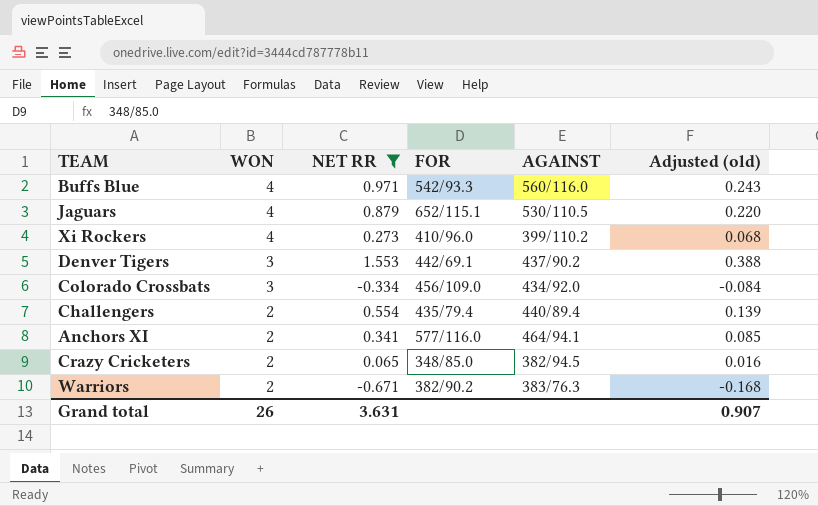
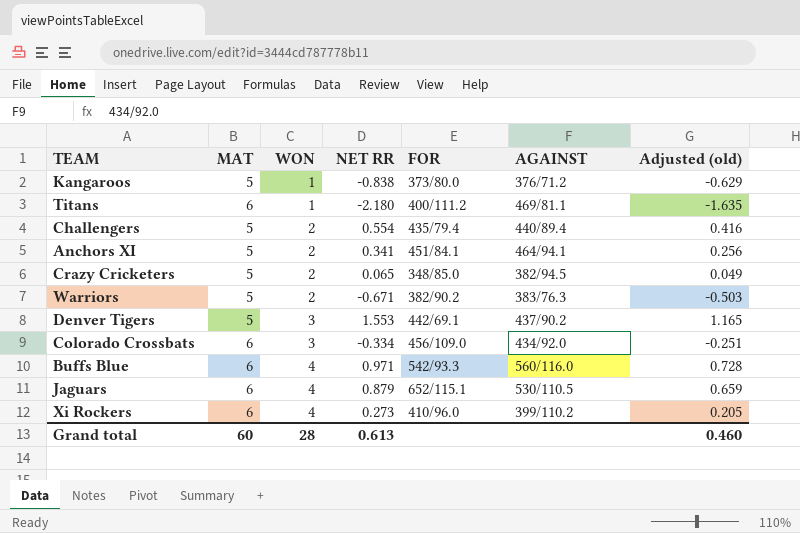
filter: NET RR >= -0.671 -> none
row order: WON descending -> WON ascending
column MAT | position: none -> 2
column Adjusted (old) | formula: [NET RR] * 0.25 -> [NET RR] * 0.75
Anchors XI | FOR: 577/116.0 -> 451/84.1
Grand total | WON: 26 -> 28
Grand total | NET RR: 3.631 -> 0.613
Grand total | Adjusted (old): 0.907 -> 0.460

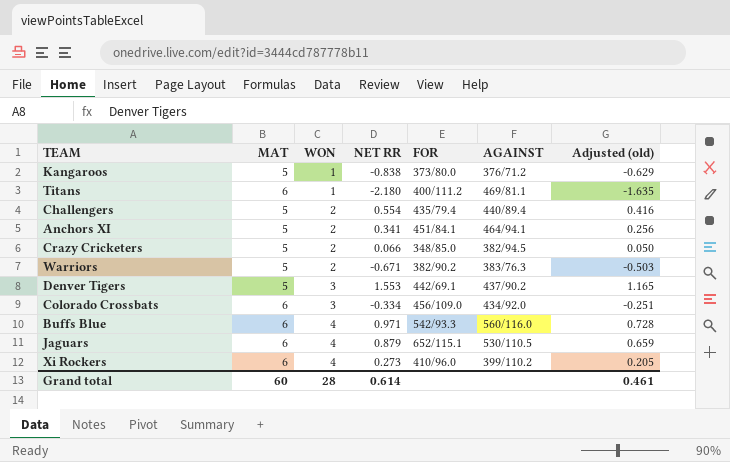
Crazy Cricketers | NET RR: 0.065 -> 0.066
Crazy Cricketers | Adjusted (old): 0.049 -> 0.050
Grand total | NET RR: 0.613 -> 0.614
Grand total | Adjusted (old): 0.460 -> 0.461

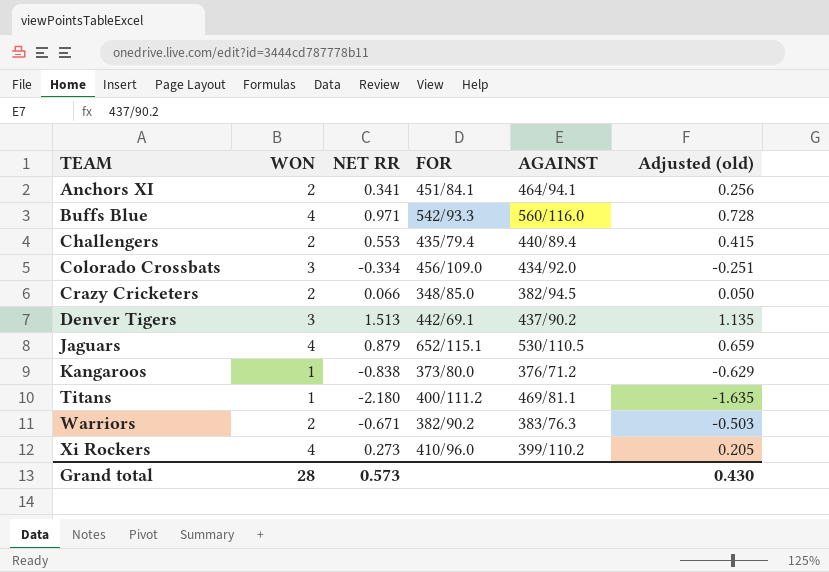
row order: WON ascending -> TEAM ascending
column MAT | position: 2 -> none
Challengers | NET RR: 0.554 -> 0.553
Challengers | Adjusted (old): 0.416 -> 0.415
Denver Tigers | NET RR: 1.553 -> 1.513
Denver Tigers | Adjusted (old): 1.165 -> 1.135
Grand total | NET RR: 0.614 -> 0.573
Grand total | Adjusted (old): 0.461 -> 0.430

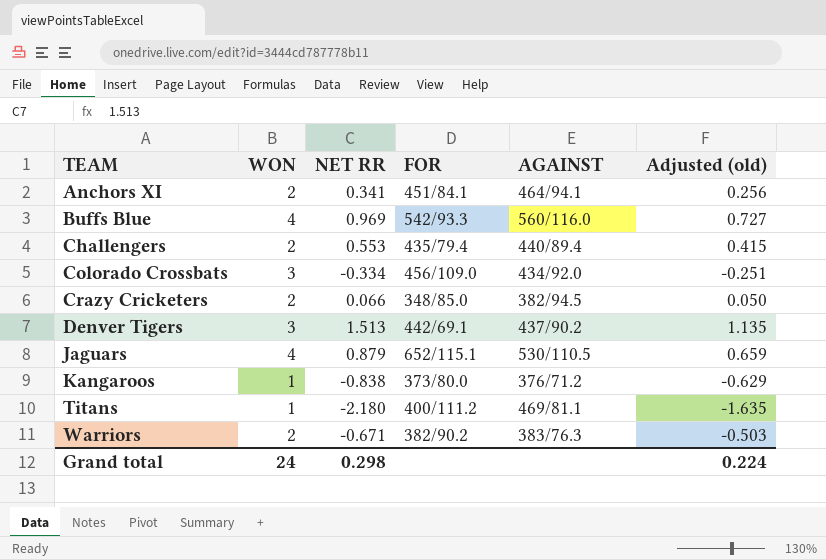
row Xi Rockers: 4 | 0.273 | 410/96.0 | 399/110.2 | 0.205 -> none
Buffs Blue | NET RR: 0.971 -> 0.969
Buffs Blue | Adjusted (old): 0.728 -> 0.727
Grand total | WON: 28 -> 24
Grand total | NET RR: 0.573 -> 0.298
Grand total | Adjusted (old): 0.430 -> 0.224

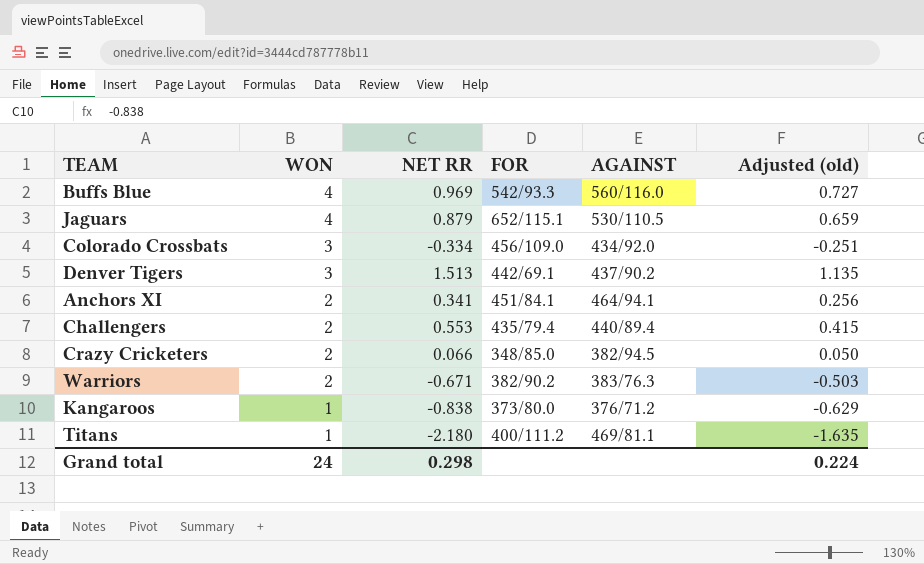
row order: TEAM ascending -> WON descending

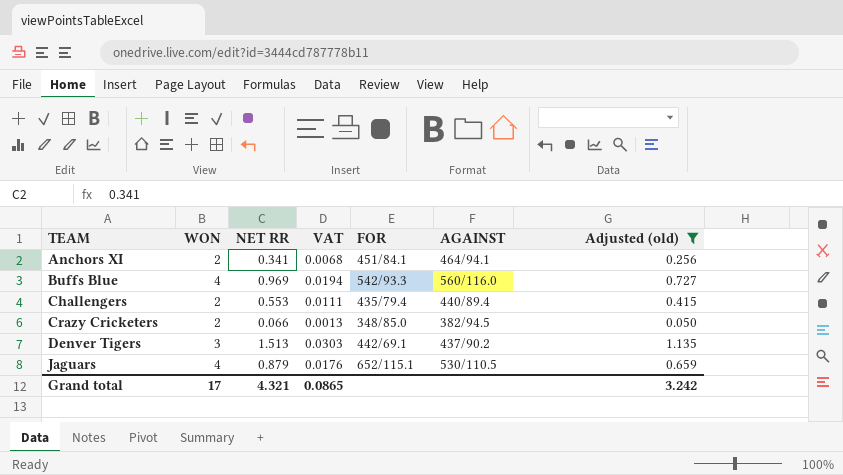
filter: none -> Adjusted (old) >= 0.050
row order: WON descending -> TEAM ascending
column VAT | formula: none -> [NET RR] * 0.02
Grand total | WON: 24 -> 17
Grand total | NET RR: 0.298 -> 4.321
Grand total | Adjusted (old): 0.224 -> 3.242

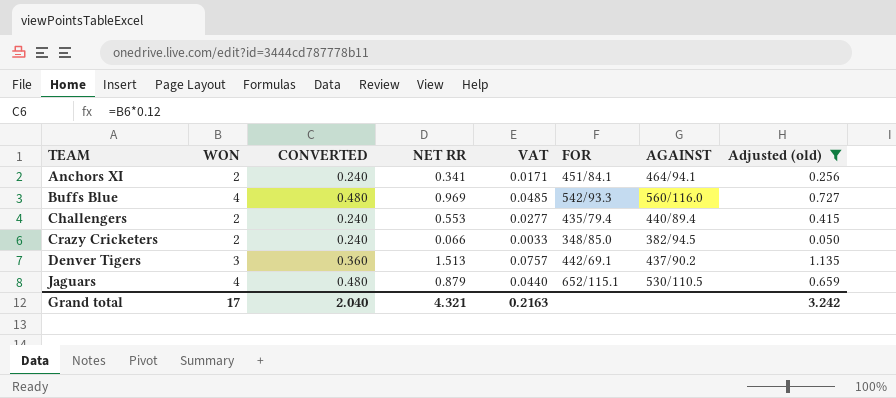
column CONVERTED | formula: none -> [WON] * 0.12
column VAT | formula: [NET RR] * 0.02 -> [NET RR] * 0.05
Grand total | VAT: 0.0865 -> 0.2163

